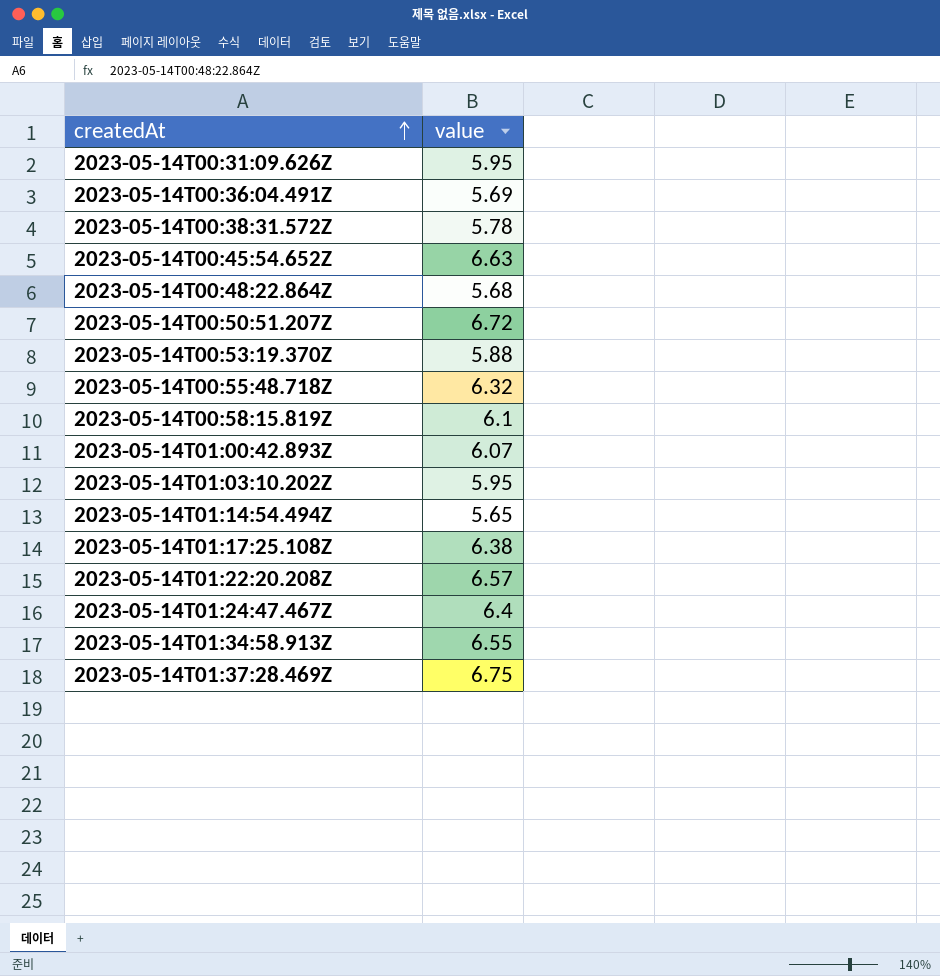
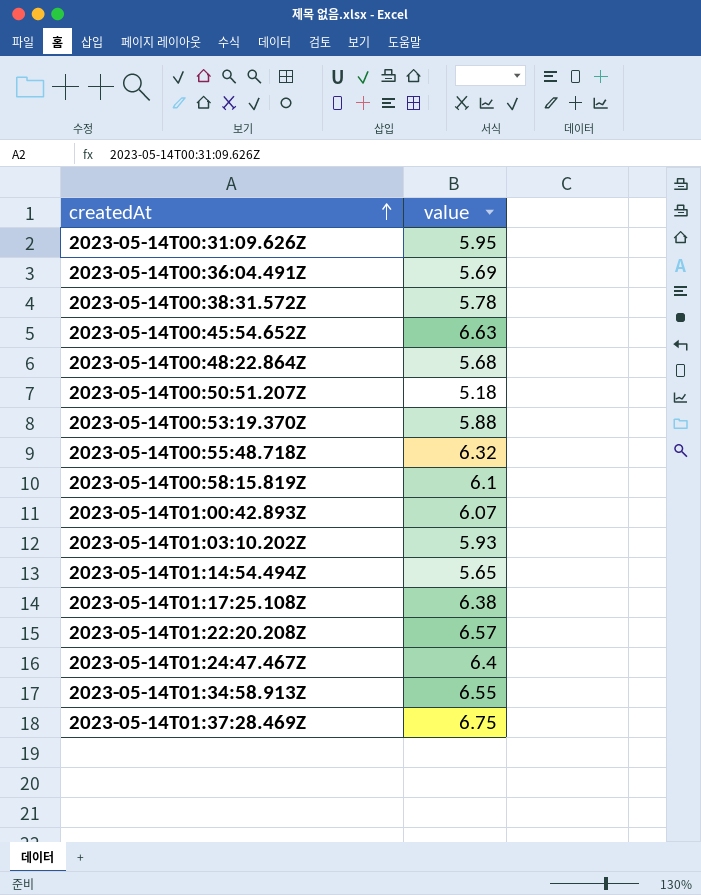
2023-05-14T00:50:51.207Z | value: 6.72 -> 5.18
2023-05-14T01:03:10.202Z | value: 5.95 -> 5.93

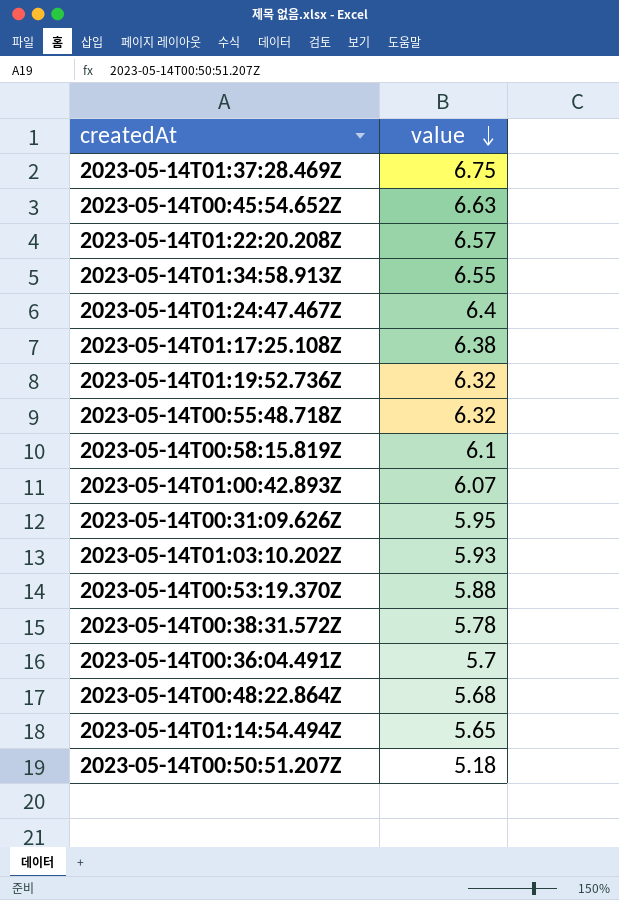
row order: createdAt ascending -> value descending
row 2023-05-14T01:19:52.736Z: none -> 6.32
2023-05-14T00:36:04.491Z | value: 5.69 -> 5.7

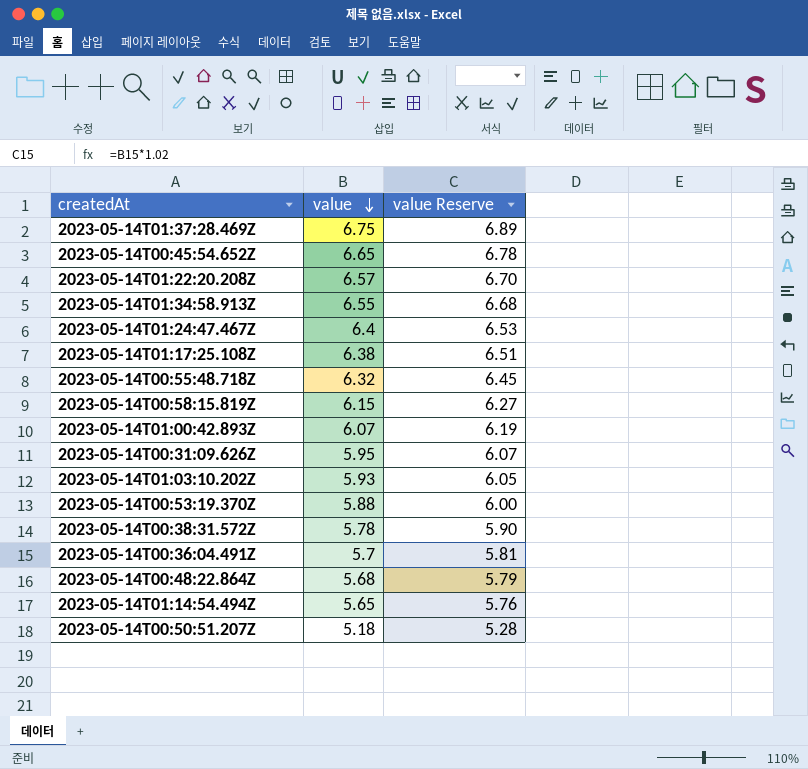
column value Reserve | formula: none -> [value] * 1.02
row 2023-05-14T01:19:52.736Z: 6.32 -> none
2023-05-14T00:45:54.652Z | value: 6.63 -> 6.65
2023-05-14T00:58:15.819Z | value: 6.1 -> 6.15

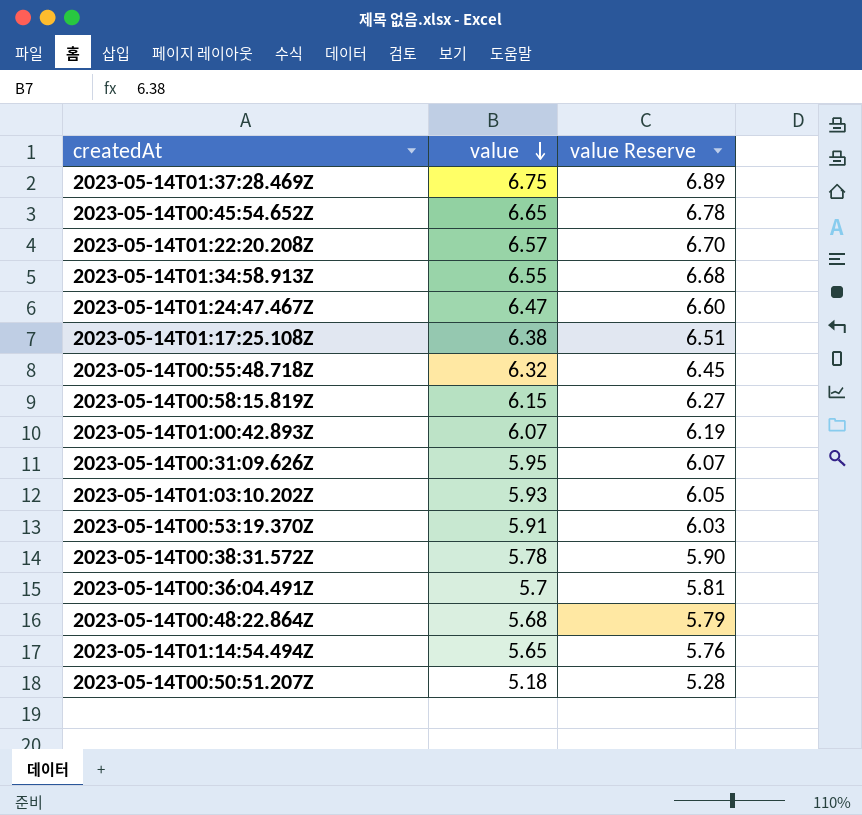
2023-05-14T01:24:47.467Z | value: 6.4 -> 6.47
2023-05-14T01:24:47.467Z | value Reserve: 6.53 -> 6.60
2023-05-14T00:53:19.370Z | value: 5.88 -> 5.91
2023-05-14T00:53:19.370Z | value Reserve: 6.00 -> 6.03

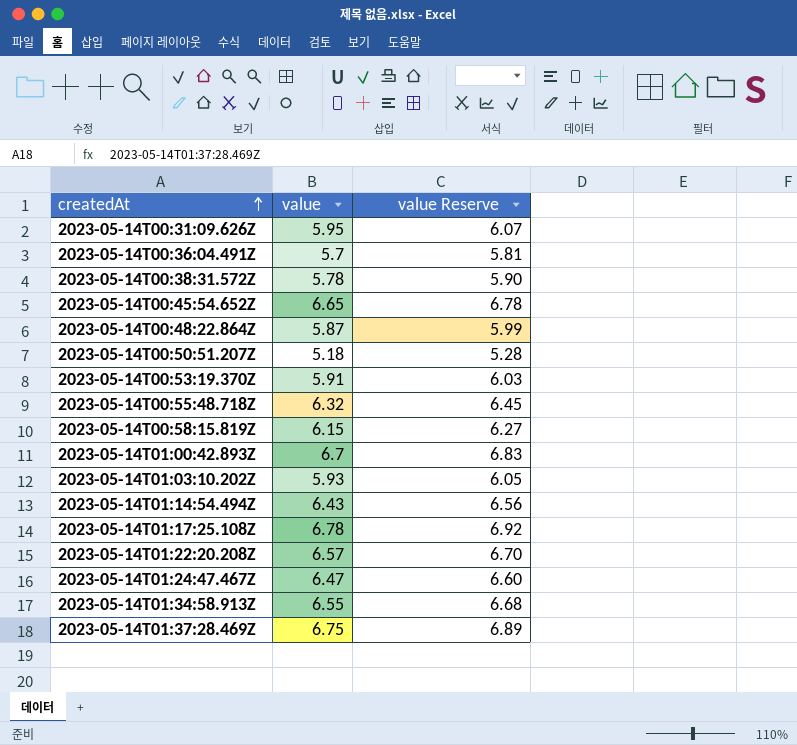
row order: value descending -> createdAt ascending
2023-05-14T00:48:22.864Z | value: 5.68 -> 5.87
2023-05-14T00:48:22.864Z | value Reserve: 5.79 -> 5.99
2023-05-14T01:00:42.893Z | value: 6.07 -> 6.7
2023-05-14T01:00:42.893Z | value Reserve: 6.19 -> 6.83
2023-05-14T01:14:54.494Z | value: 5.65 -> 6.43
2023-05-14T01:14:54.494Z | value Reserve: 5.76 -> 6.56
2023-05-14T01:17:25.108Z | value: 6.38 -> 6.78
2023-05-14T01:17:25.108Z | value Reserve: 6.51 -> 6.92

